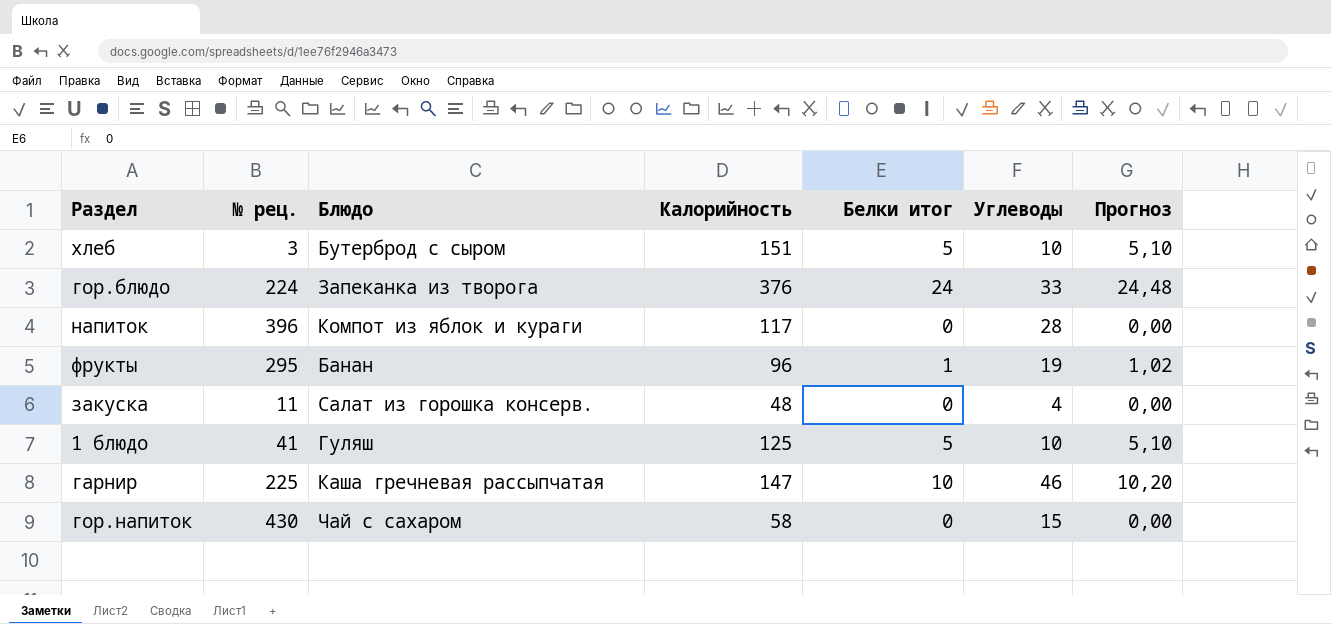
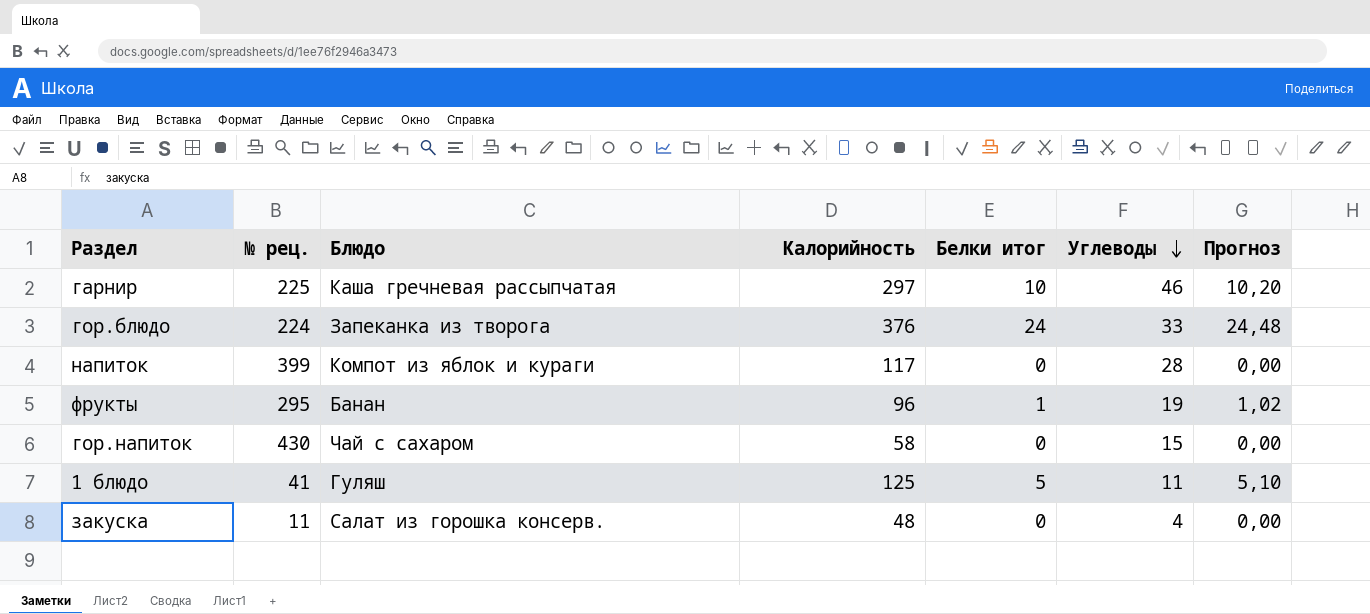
row order: none -> Углеводы descending
row хлеб: 3 | Бутерброд с сыром | 151 | 5 | 10 | 5,10 -> none
гарнир | Калорийность: 147 -> 297
напиток | № рец.: 396 -> 399
1 блюдо | Углеводы: 10 -> 11

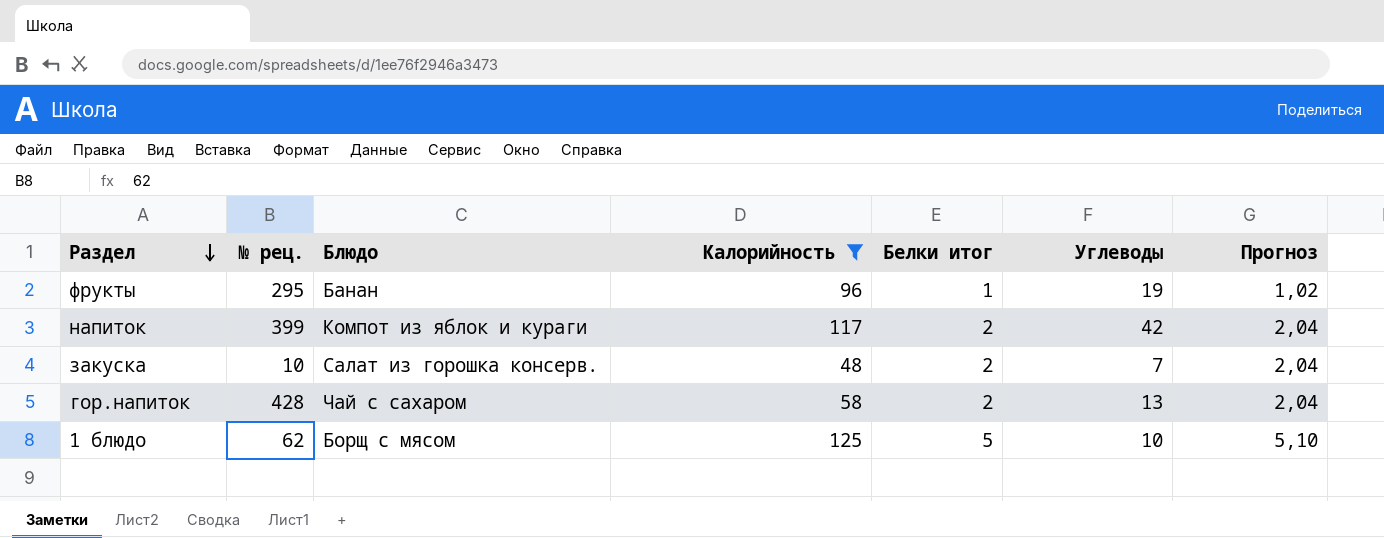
filter: none -> Калорийность <= 125
row order: Углеводы descending -> Раздел descending
напиток | Белки итог: 0 -> 2
напиток | Углеводы: 28 -> 42
напиток | Прогноз: 0,00 -> 2,04
закуска | № рец.: 11 -> 10
закуска | Белки итог: 0 -> 2
закуска | Углеводы: 4 -> 7
закуска | Прогноз: 0,00 -> 2,04
гор.напиток | № рец.: 430 -> 428
гор.напиток | Белки итог: 0 -> 2
гор.напиток | Углеводы: 15 -> 13
гор.напиток | Прогноз: 0,00 -> 2,04
1 блюдо | № рец.: 41 -> 62
1 блюдо | Блюдо: Гуляш -> Борщ с мясом
1 блюдо | Углеводы: 11 -> 10

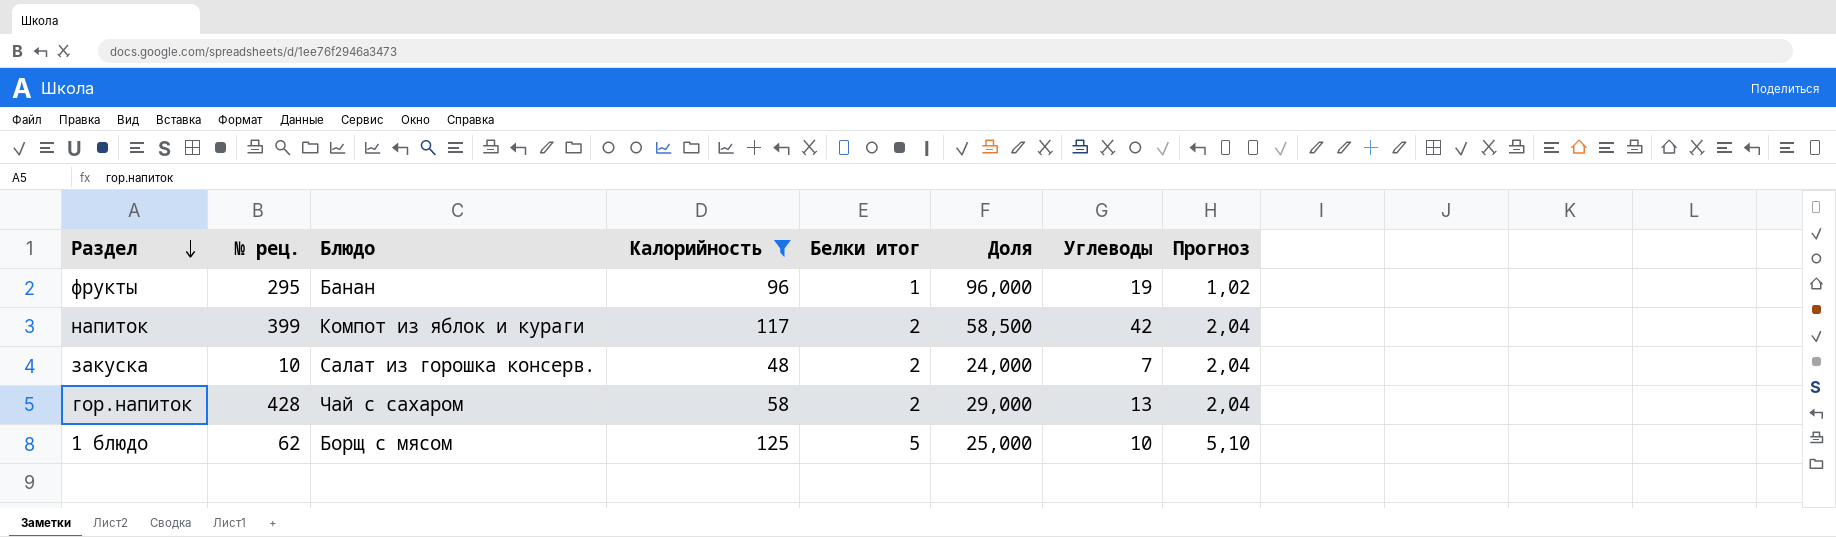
column Доля | formula: none -> [Калорийность] / [Белки итог]

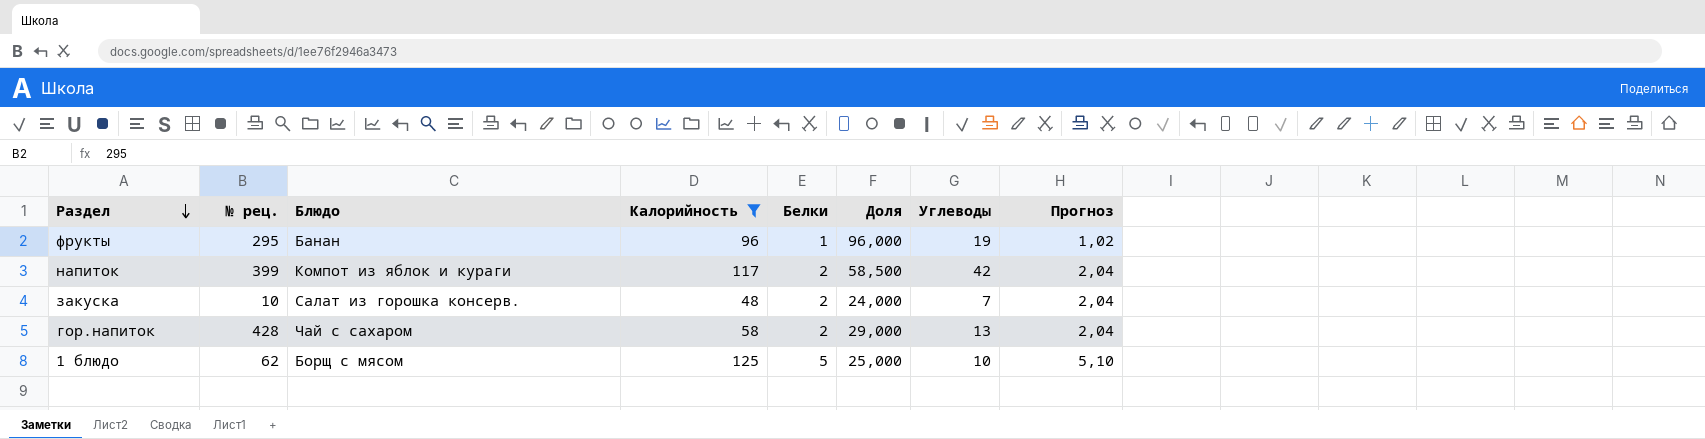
column name: Белки итог -> Белки

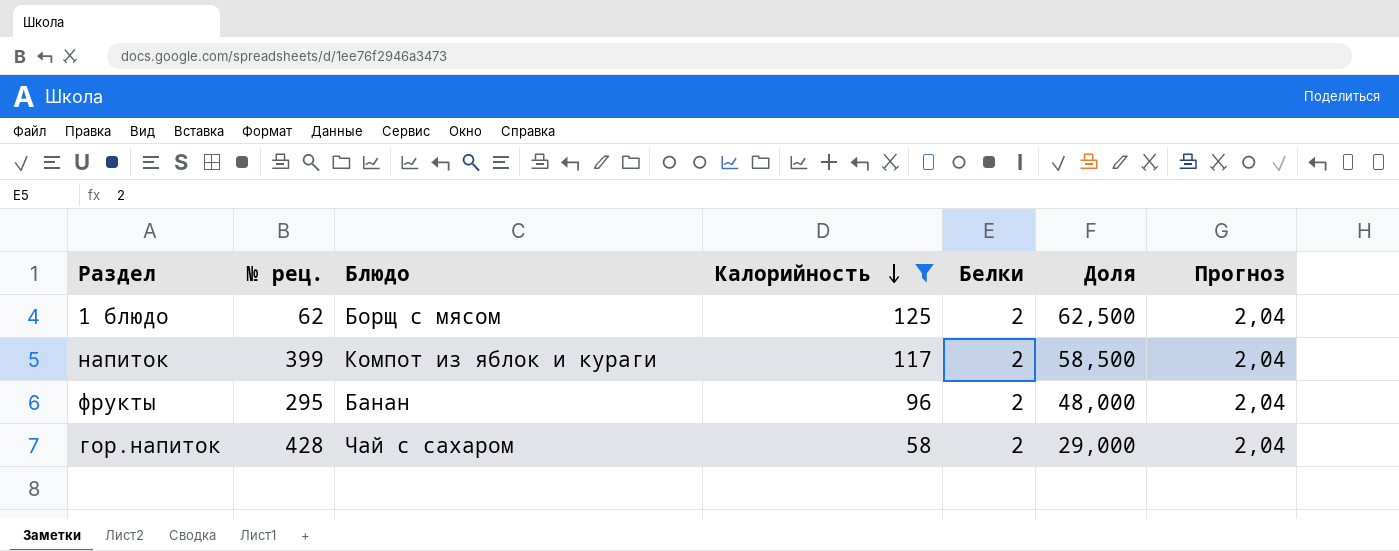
row order: Раздел descending -> Калорийность descending
column Углеводы | position: 7 -> none
row закуска: 10 | Салат из горошка консерв. | 48 | 2 | 24,000 | 7 | 2,04 -> none
1 блюдо | Белки: 5 -> 2
1 блюдо | Доля: 25,000 -> 62,500
1 блюдо | Прогноз: 5,10 -> 2,04
фрукты | Белки: 1 -> 2
фрукты | Доля: 96,000 -> 48,000
фрукты | Прогноз: 1,02 -> 2,04

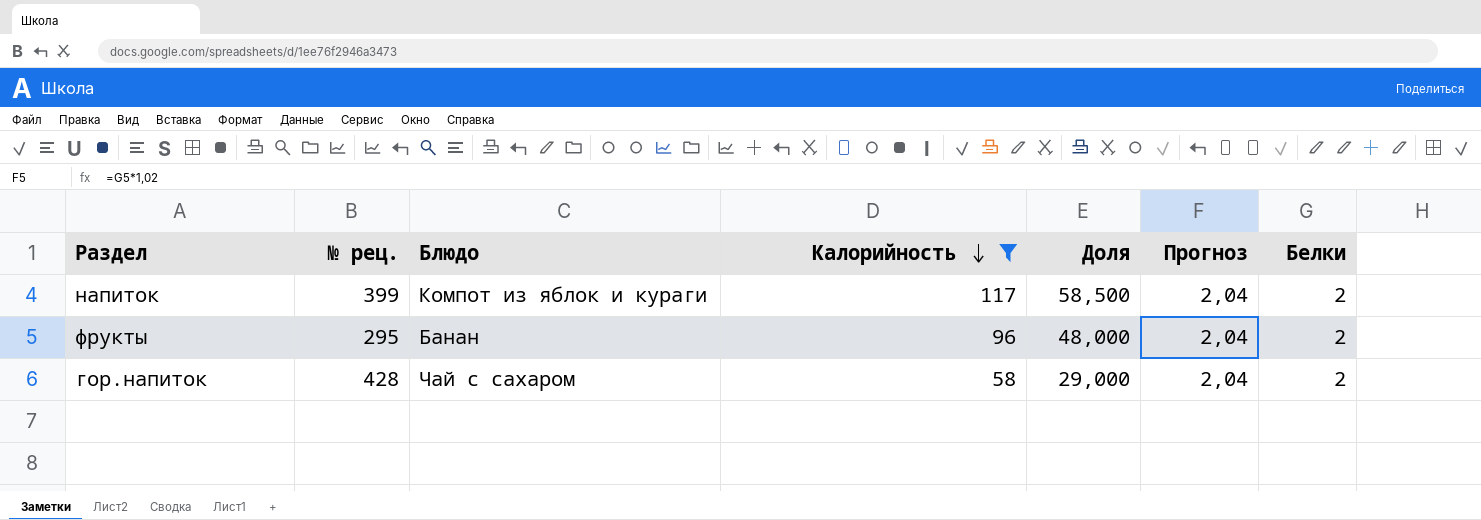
column Белки | position: 5 -> 7
row 1 блюдо: 62 | Борщ с мясом | 125 | 2 | 62,500 | 2,04 -> none

